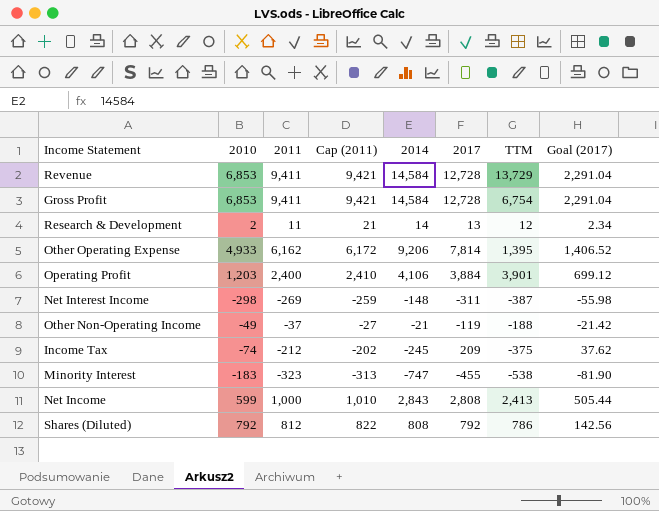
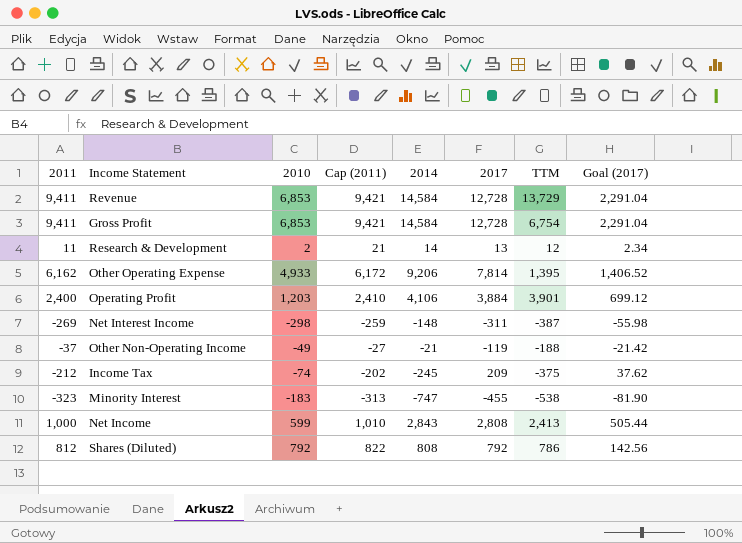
column 2011 | position: 3 -> 1

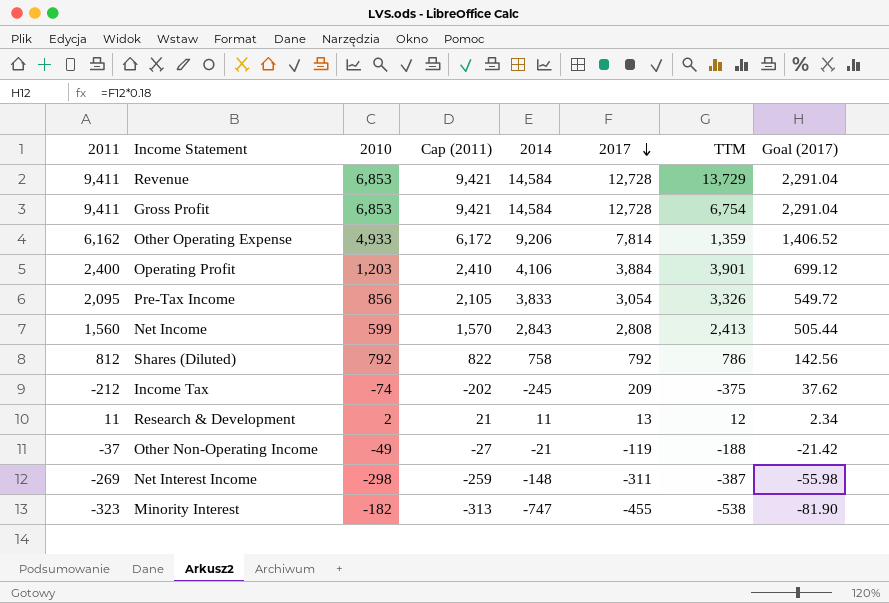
row order: none -> 2017 descending
Other Operating Expense | TTM: 1,395 -> 1,359
row Pre-Tax Income: none -> 2,095 | 856 | 2,105 | 3,833 | 3,054 | 3,326 | 549.72
Net Income | 2011: 1,000 -> 1,560
Net Income | Cap (2011): 1,010 -> 1,570
Shares (Diluted) | 2014: 808 -> 758
Research & Development | 2014: 14 -> 11
Minority Interest | 2010: -183 -> -182

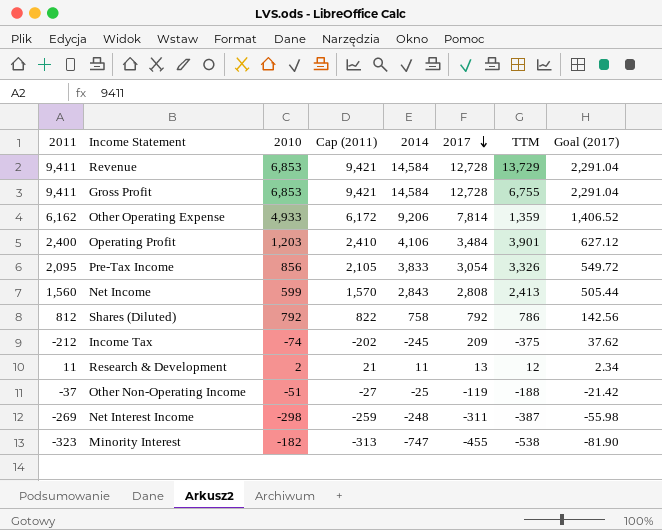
Gross Profit | TTM: 6,754 -> 6,755
Operating Profit | 2017: 3,884 -> 3,484
Operating Profit | Goal (2017): 699.12 -> 627.12
Other Non-Operating Income | 2010: -49 -> -51
Other Non-Operating Income | 2014: -21 -> -25
Net Interest Income | 2014: -148 -> -248

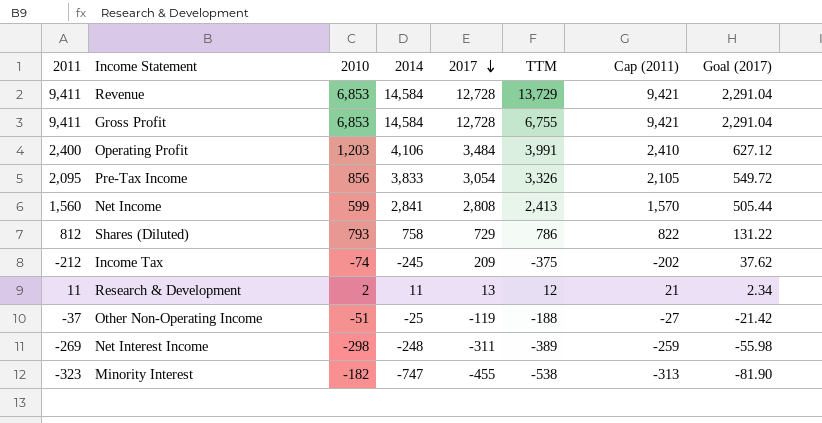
column Cap (2011) | position: 4 -> 7
row Other Operating Expense: 6,162 | 4,933 | 6,172 | 9,206 | 7,814 | 1,359 | 1,406.52 -> none
Operating Profit | TTM: 3,901 -> 3,991
Net Income | 2014: 2,843 -> 2,841
Shares (Diluted) | 2010: 792 -> 793
Shares (Diluted) | 2017: 792 -> 729
Shares (Diluted) | Goal (2017): 142.56 -> 131.22
Net Interest Income | TTM: -387 -> -389

